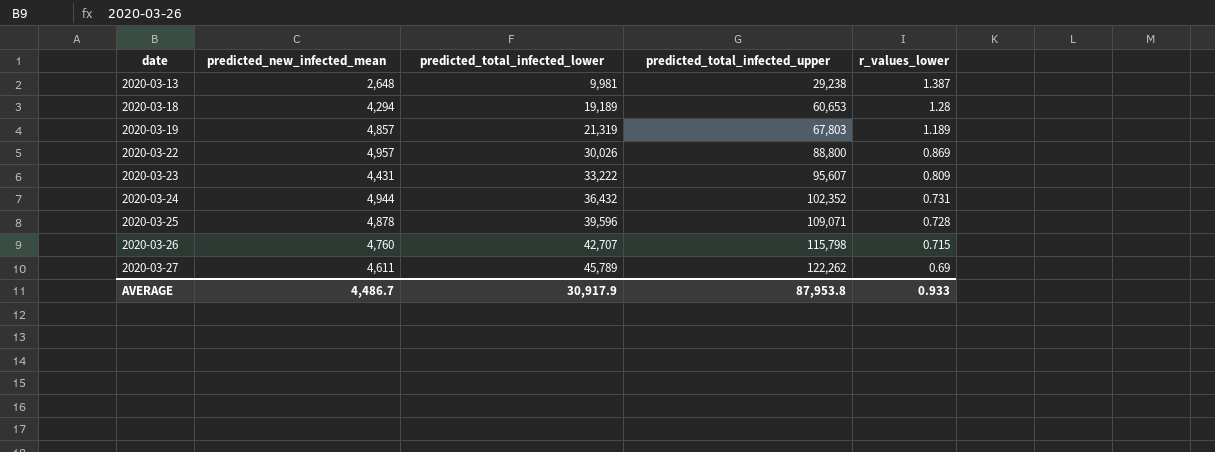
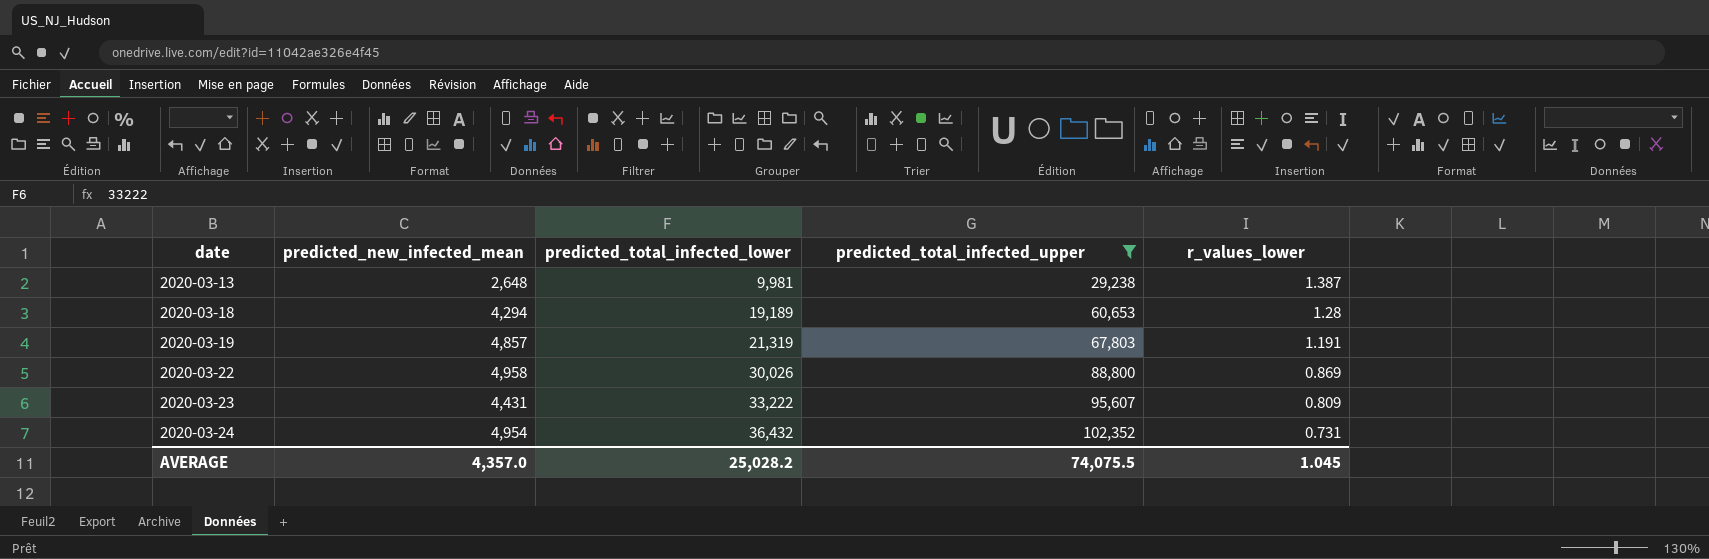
filter: none -> predicted_total_infected_upper <= 102,352
2020-03-19 | r_values_lower: 1.189 -> 1.191
2020-03-22 | predicted_new_infected_mean: 4,957 -> 4,958
2020-03-24 | predicted_new_infected_mean: 4,944 -> 4,954
AVERAGE | predicted_new_infected_mean: 4,486.7 -> 4,357.0
AVERAGE | predicted_total_infected_lower: 30,917.9 -> 25,028.2
AVERAGE | predicted_total_infected_upper: 87,953.8 -> 74,075.5
AVERAGE | r_values_lower: 0.933 -> 1.045

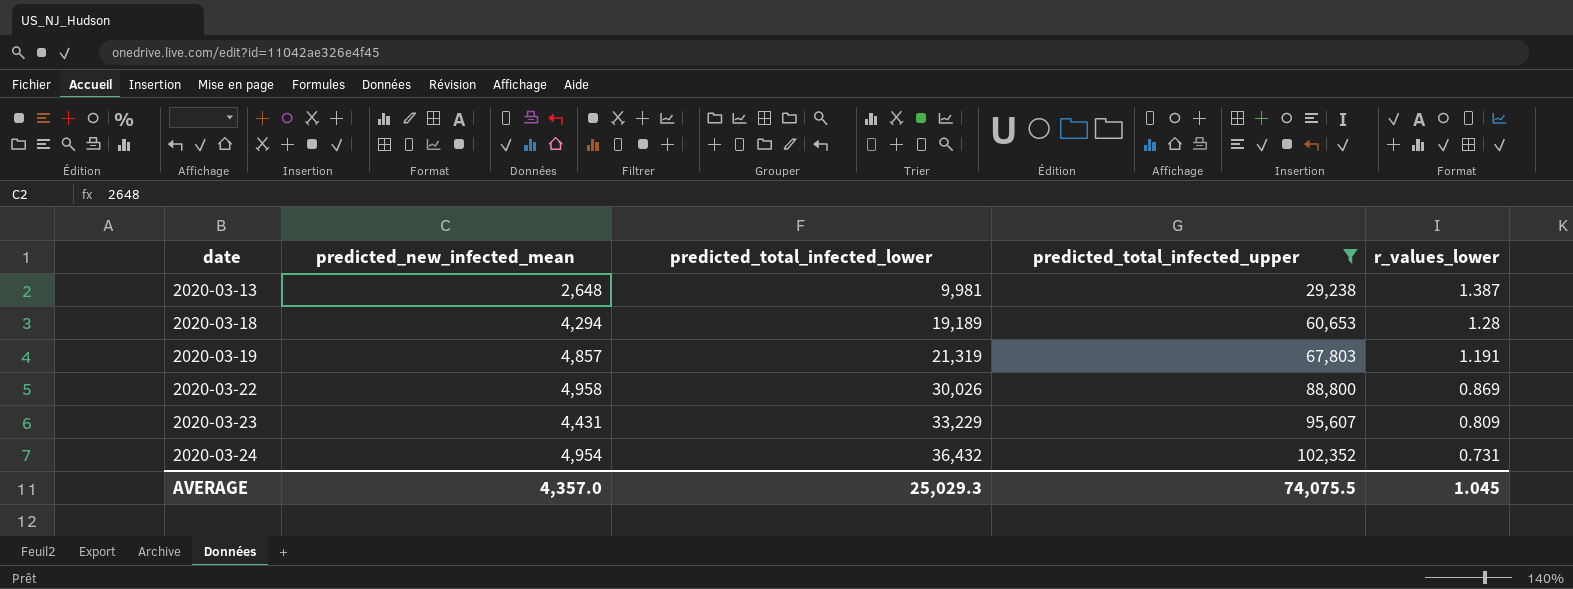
2020-03-23 | predicted_total_infected_lower: 33,222 -> 33,229
AVERAGE | predicted_total_infected_lower: 25,028.2 -> 25,029.3

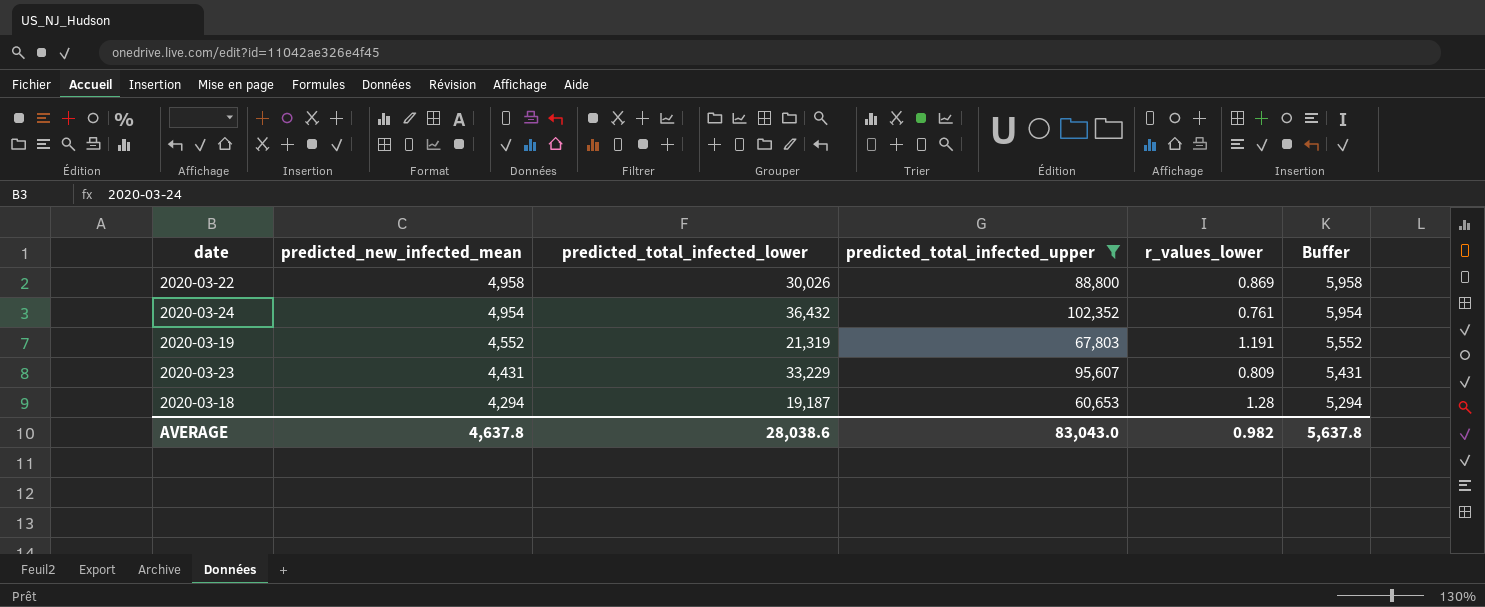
row order: date ascending -> predicted_new_infected_mean descending
column Buffer | formula: none -> [predicted_new_infected_mean] + 1000
row 2020-03-13: 2,648 | 9,981 | 29,238 | 1.387 -> none
2020-03-24 | r_values_lower: 0.731 -> 0.761
2020-03-19 | predicted_new_infected_mean: 4,857 -> 4,552
2020-03-18 | predicted_total_infected_lower: 19,189 -> 19,187
AVERAGE | predicted_new_infected_mean: 4,357.0 -> 4,637.8
AVERAGE | predicted_total_infected_lower: 25,029.3 -> 28,038.6
AVERAGE | predicted_total_infected_upper: 74,075.5 -> 83,043.0
AVERAGE | r_values_lower: 1.045 -> 0.982

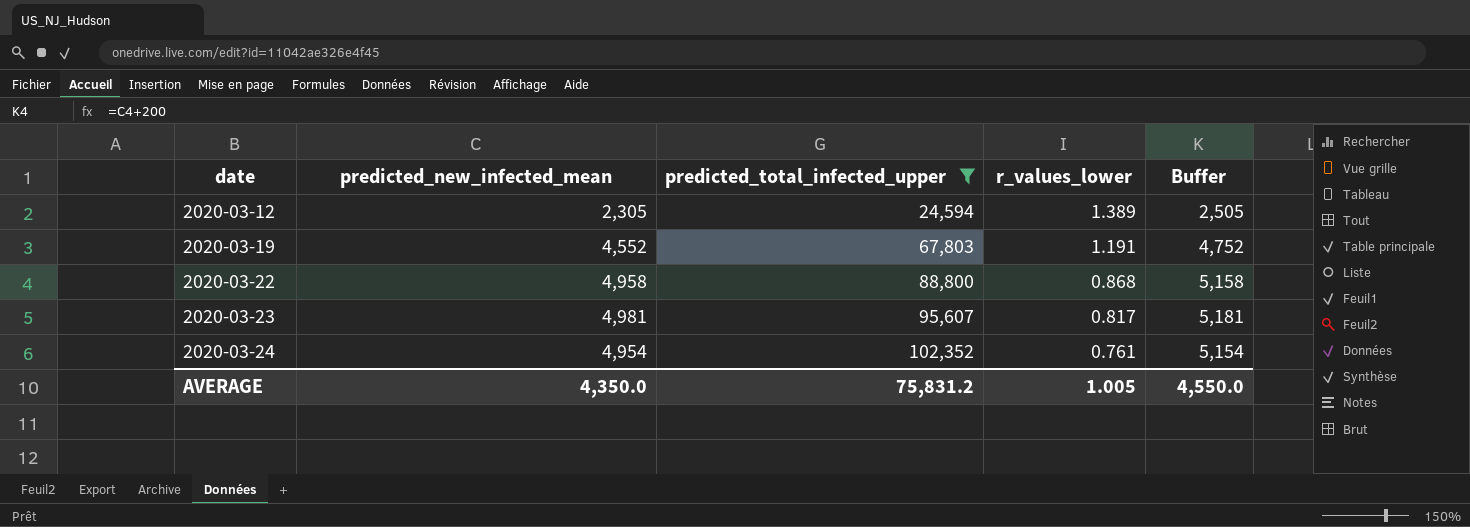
row order: predicted_new_infected_mean descending -> date ascending
column predicted_total_infected_lower | position: 3 -> none
column Buffer | formula: [predicted_new_infected_mean] + 1000 -> [predicted_new_infected_mean] + 200
row 2020-03-18: 4,294 | 19,187 | 60,653 | 1.28 | 5,294 -> none
row 2020-03-12: none -> 2,305 | 24,594 | 1.389 | 2,505
2020-03-22 | r_values_lower: 0.869 -> 0.868
2020-03-23 | predicted_new_infected_mean: 4,431 -> 4,981
2020-03-23 | r_values_lower: 0.809 -> 0.817
AVERAGE | predicted_new_infected_mean: 4,637.8 -> 4,350.0
AVERAGE | predicted_total_infected_upper: 83,043.0 -> 75,831.2
AVERAGE | r_values_lower: 0.982 -> 1.005
AVERAGE | Buffer: 5,637.8 -> 4,550.0

